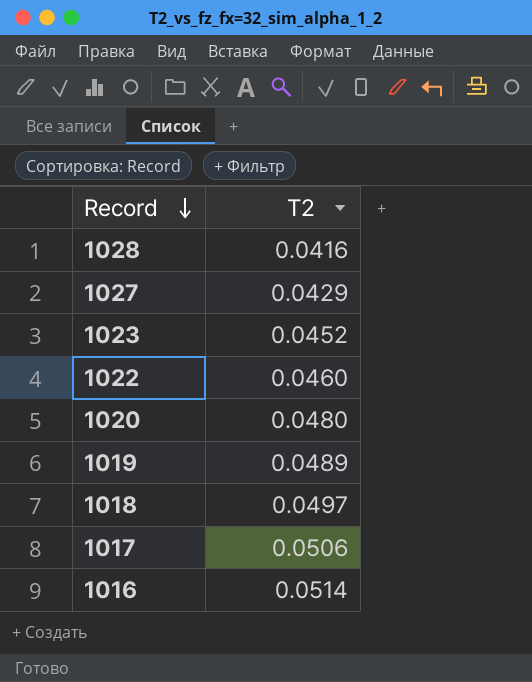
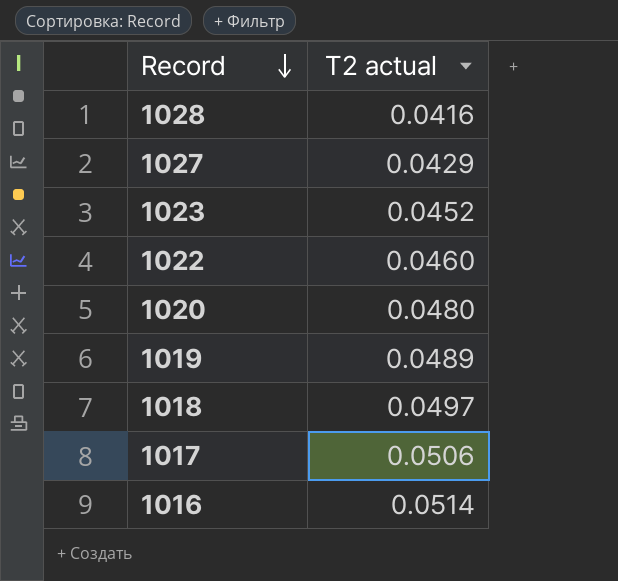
column name: T2 -> T2 actual

